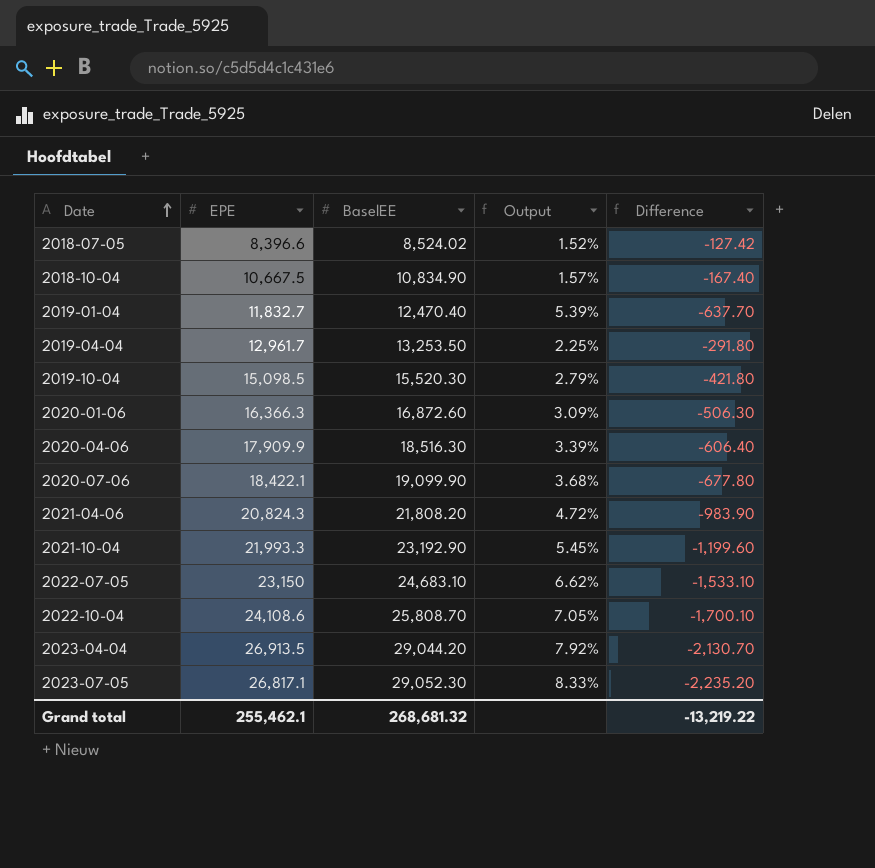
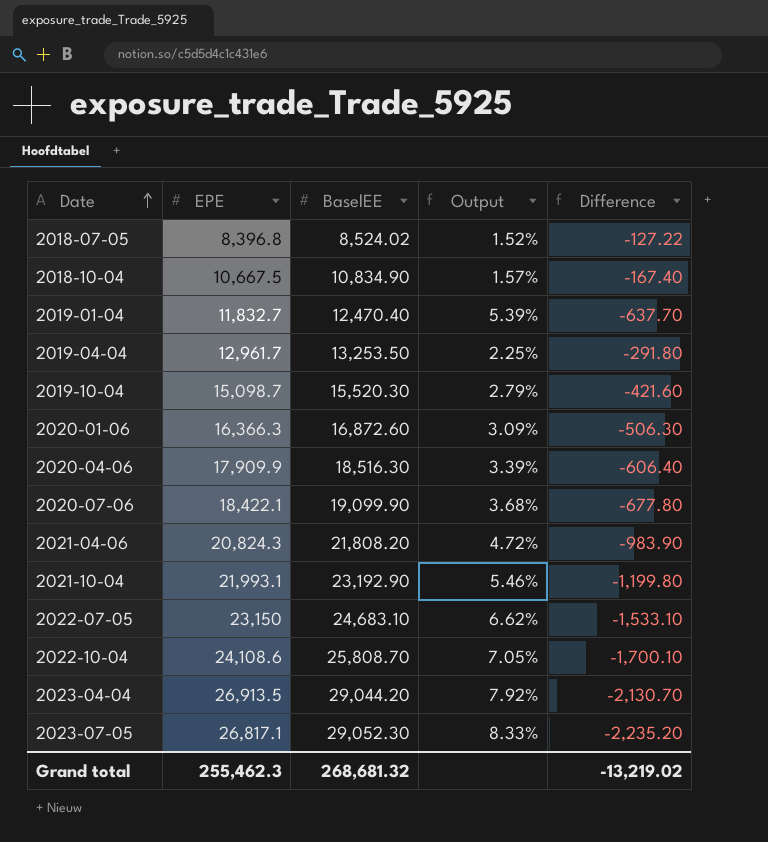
2018-07-05 | EPE: 8,396.6 -> 8,396.8
2018-07-05 | Difference: -127.42 -> -127.22
2019-10-04 | EPE: 15,098.5 -> 15,098.7
2019-10-04 | Difference: -421.80 -> -421.60
2021-10-04 | EPE: 21,993.3 -> 21,993.1
2021-10-04 | Output: 5.45% -> 5.46%
2021-10-04 | Difference: -1,199.60 -> -1,199.80
Grand total | EPE: 255,462.1 -> 255,462.3
Grand total | Difference: -13,219.22 -> -13,219.02

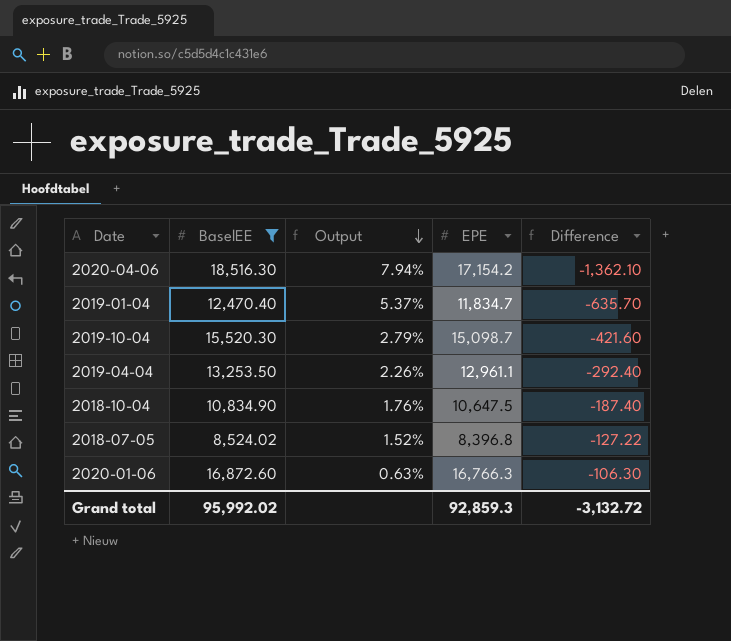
filter: none -> BaselEE <= 18,516.30
row order: Date ascending -> Output descending
column EPE | position: 2 -> 4
2020-04-06 | Output: 3.39% -> 7.94%
2020-04-06 | EPE: 17,909.9 -> 17,154.2
2020-04-06 | Difference: -606.40 -> -1,362.10
2019-01-04 | Output: 5.39% -> 5.37%
2019-01-04 | EPE: 11,832.7 -> 11,834.7
2019-01-04 | Difference: -637.70 -> -635.70
2019-04-04 | Output: 2.25% -> 2.26%
2019-04-04 | EPE: 12,961.7 -> 12,961.1
2019-04-04 | Difference: -291.80 -> -292.40
2018-10-04 | Output: 1.57% -> 1.76%
2018-10-04 | EPE: 10,667.5 -> 10,647.5
2018-10-04 | Difference: -167.40 -> -187.40
2020-01-06 | Output: 3.09% -> 0.63%
2020-01-06 | EPE: 16,366.3 -> 16,766.3
2020-01-06 | Difference: -506.30 -> -106.30
Grand total | BaselEE: 268,681.32 -> 95,992.02
Grand total | EPE: 255,462.3 -> 92,859.3
Grand total | Difference: -13,219.02 -> -3,132.72

